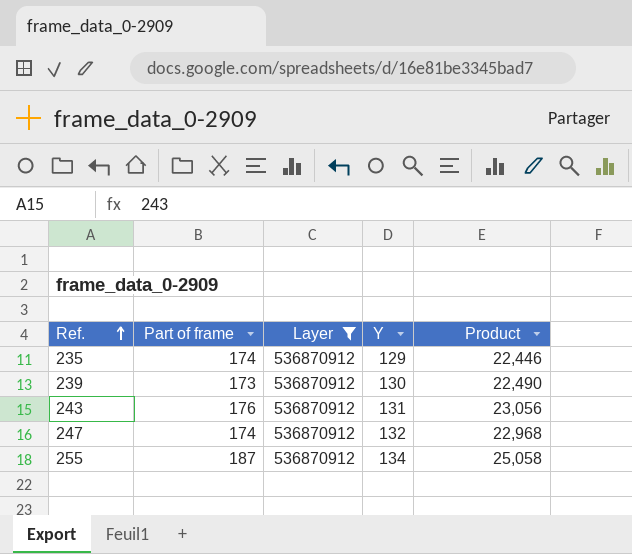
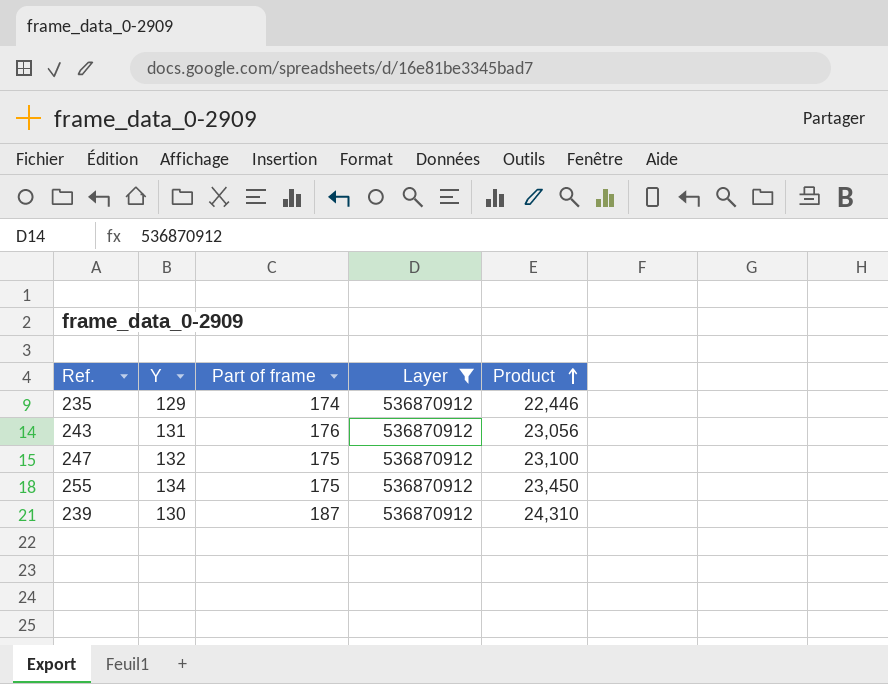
row order: Ref. ascending -> Product ascending
column Y | position: 4 -> 2
247 | Part of frame: 174 -> 175
247 | Product: 22,968 -> 23,100
255 | Part of frame: 187 -> 175
255 | Product: 25,058 -> 23,450
239 | Part of frame: 173 -> 187
239 | Product: 22,490 -> 24,310

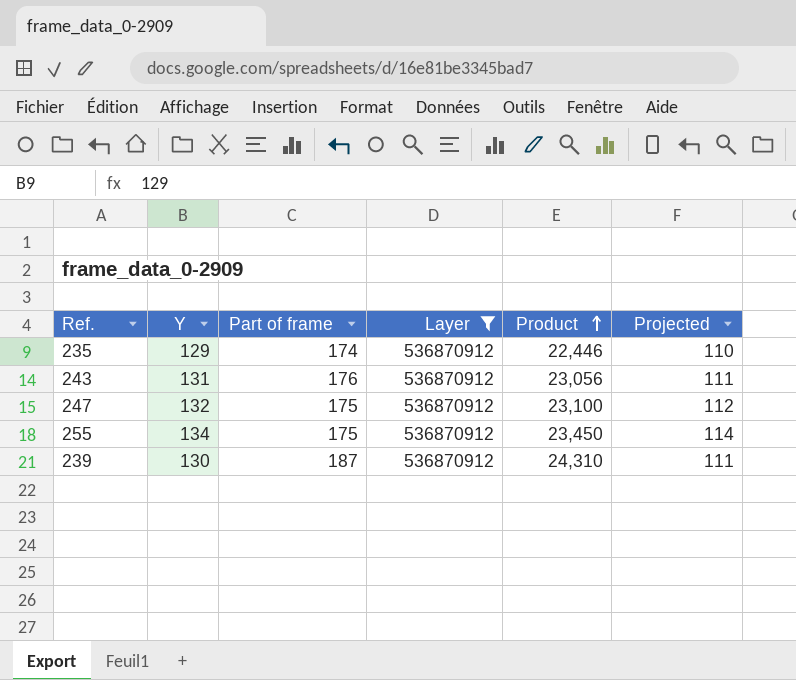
column Projected | formula: none -> [Y] * 0.85

